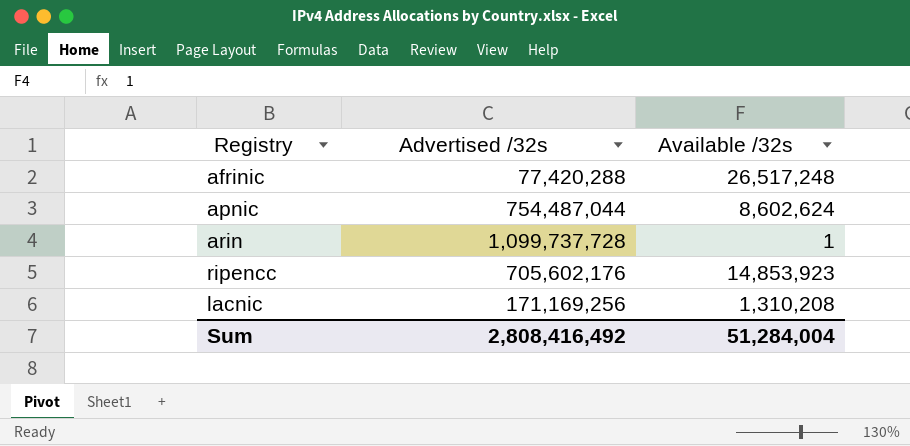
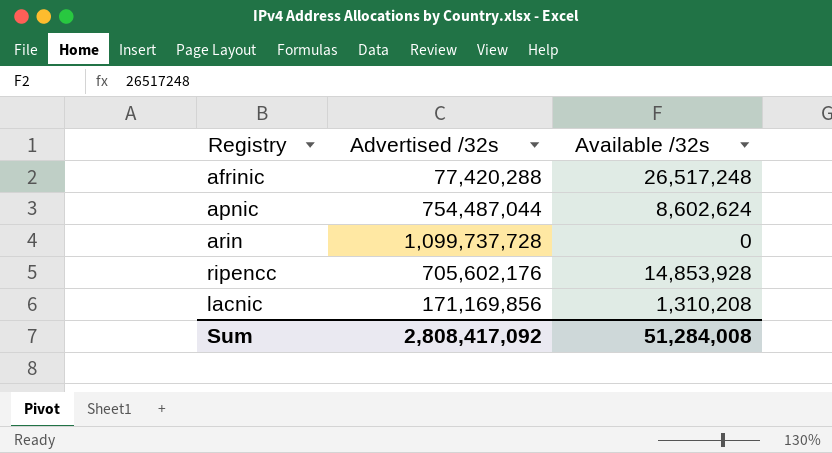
arin | Available /32s: 1 -> 0
ripencc | Available /32s: 14,853,923 -> 14,853,928
lacnic | Advertised /32s: 171,169,256 -> 171,169,856
Sum | Advertised /32s: 2,808,416,492 -> 2,808,417,092
Sum | Available /32s: 51,284,004 -> 51,284,008

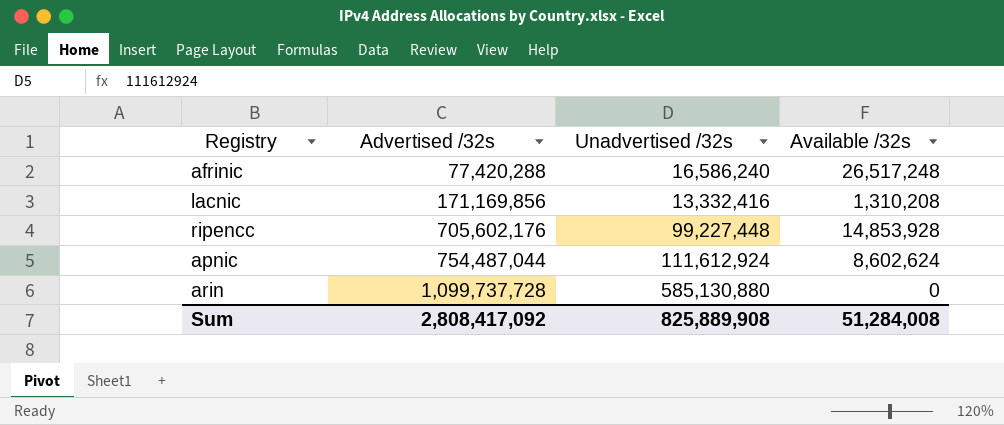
row order: none -> Advertised /32s ascending
column Unadvertised /32s | position: none -> 3

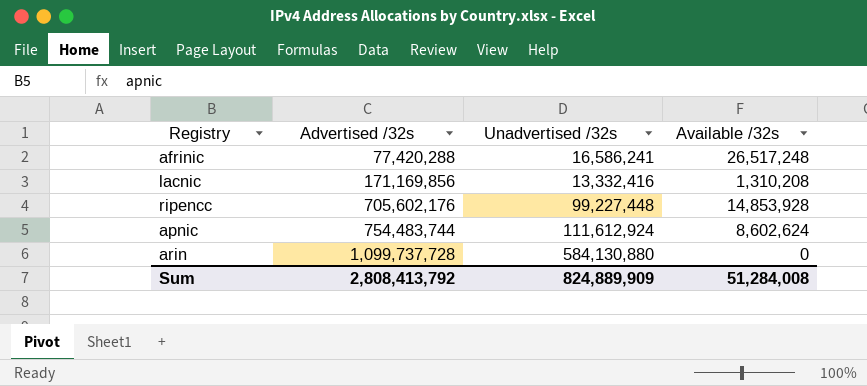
afrinic | Unadvertised /32s: 16,586,240 -> 16,586,241
apnic | Advertised /32s: 754,487,044 -> 754,483,744
arin | Unadvertised /32s: 585,130,880 -> 584,130,880
Sum | Advertised /32s: 2,808,417,092 -> 2,808,413,792
Sum | Unadvertised /32s: 825,889,908 -> 824,889,909

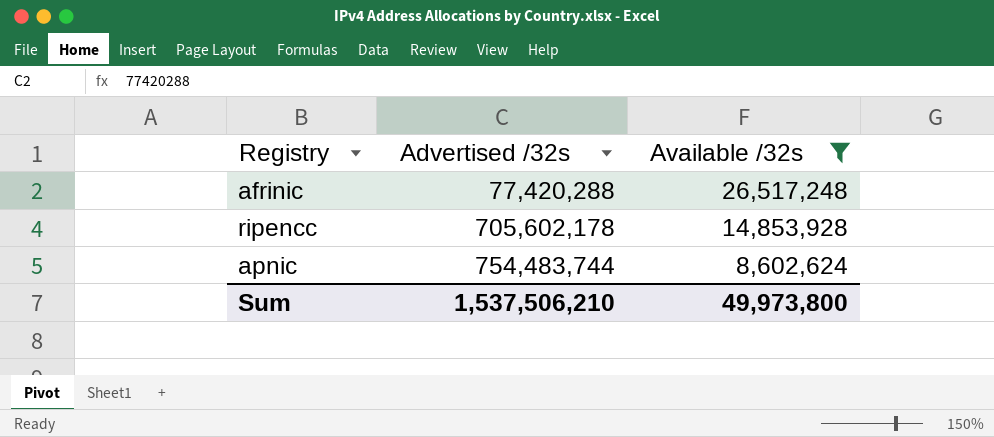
filter: none -> Available /32s >= 8,602,624
column Unadvertised /32s | position: 3 -> none
ripencc | Advertised /32s: 705,602,176 -> 705,602,178
Sum | Advertised /32s: 2,808,413,792 -> 1,537,506,210
Sum | Available /32s: 51,284,008 -> 49,973,800

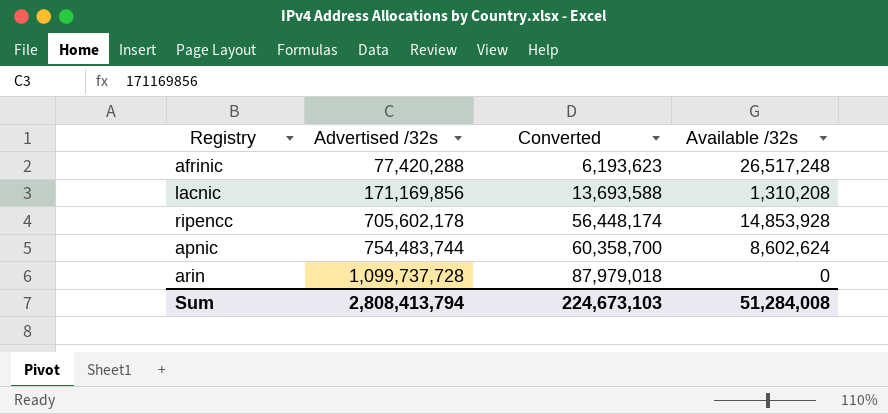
filter: Available /32s >= 8,602,624 -> none
column Converted | formula: none -> [Advertised /32s] * 0.08
Sum | Advertised /32s: 1,537,506,210 -> 2,808,413,794
Sum | Available /32s: 49,973,800 -> 51,284,008

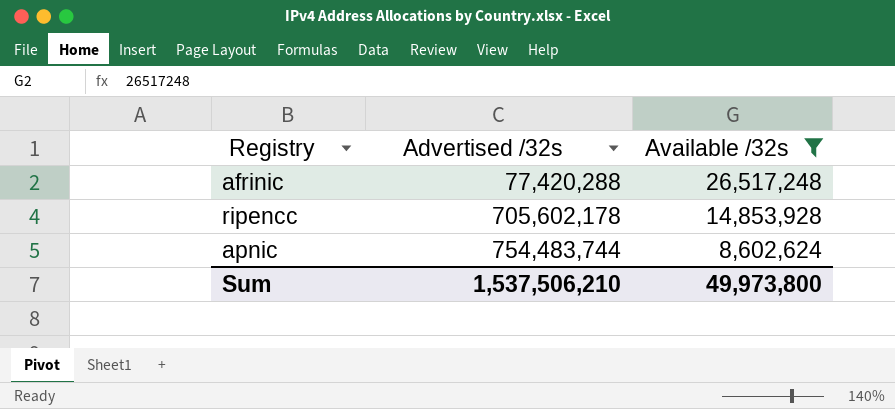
filter: none -> Available /32s >= 8,602,624
column Converted | formula: [Advertised /32s] * 0.08 -> none
Sum | Advertised /32s: 2,808,413,794 -> 1,537,506,210
Sum | Available /32s: 51,284,008 -> 49,973,800

